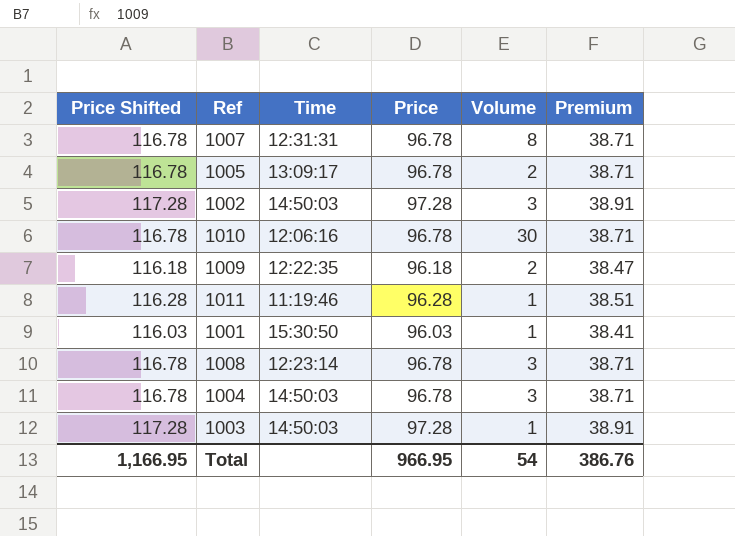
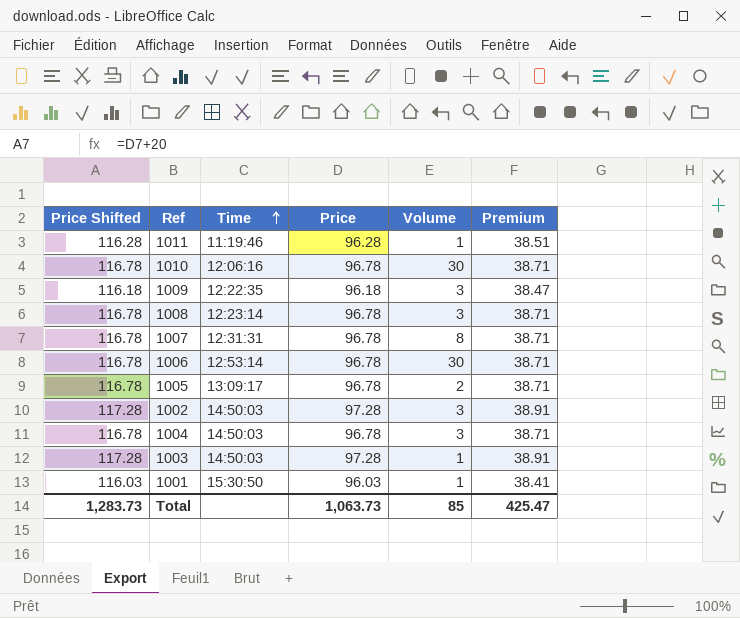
row order: none -> Time ascending
1009 | Volume: 2 -> 3
row 1006: none -> 116.78 | 12:53:14 | 96.78 | 30 | 38.71
Total | Price Shifted: 1,166.95 -> 1,283.73
Total | Price: 966.95 -> 1,063.73
Total | Volume: 54 -> 85
Total | Premium: 386.76 -> 425.47

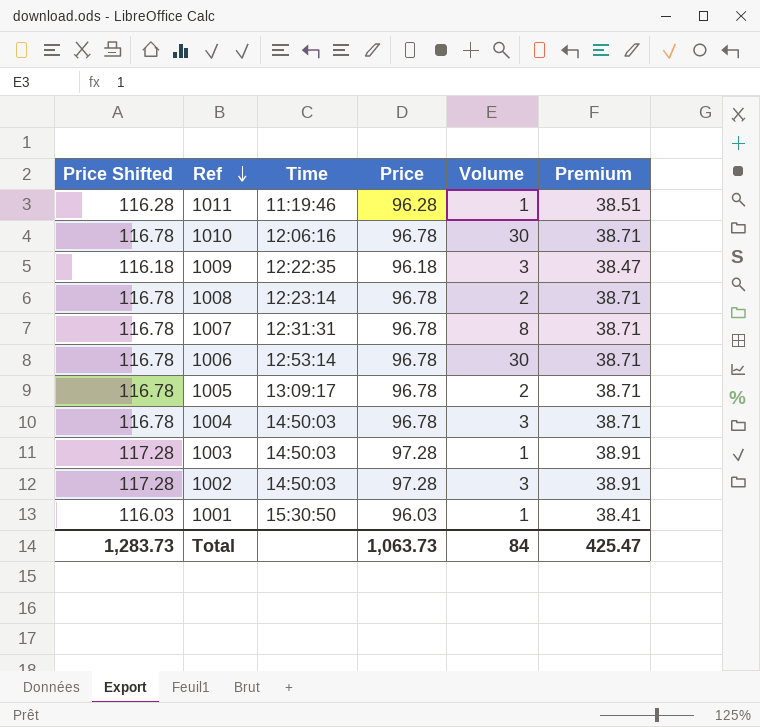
row order: Time ascending -> Ref descending
1008 | Volume: 3 -> 2
Total | Volume: 85 -> 84

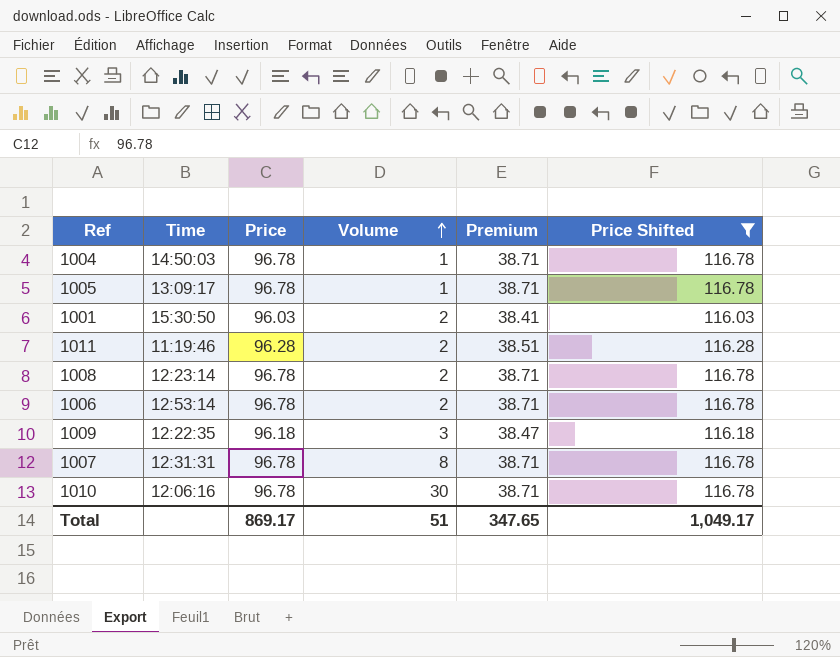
filter: none -> Price Shifted != 117.28
row order: Ref descending -> Volume ascending
column Price Shifted | position: 1 -> 6
1004 | Volume: 3 -> 1
1005 | Volume: 2 -> 1
1001 | Volume: 1 -> 2
1011 | Volume: 1 -> 2
1006 | Volume: 30 -> 2
Total | Price: 1,063.73 -> 869.17
Total | Volume: 84 -> 51
Total | Premium: 425.47 -> 347.65
Total | Price Shifted: 1,283.73 -> 1,049.17

